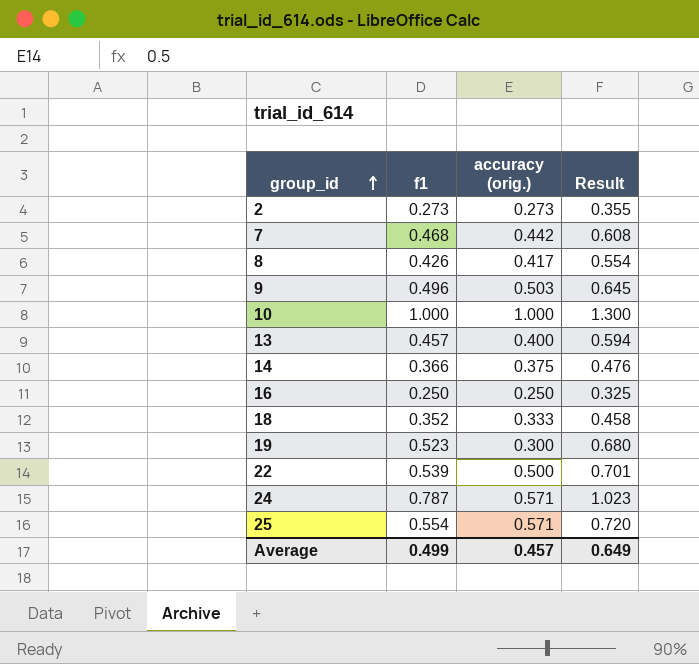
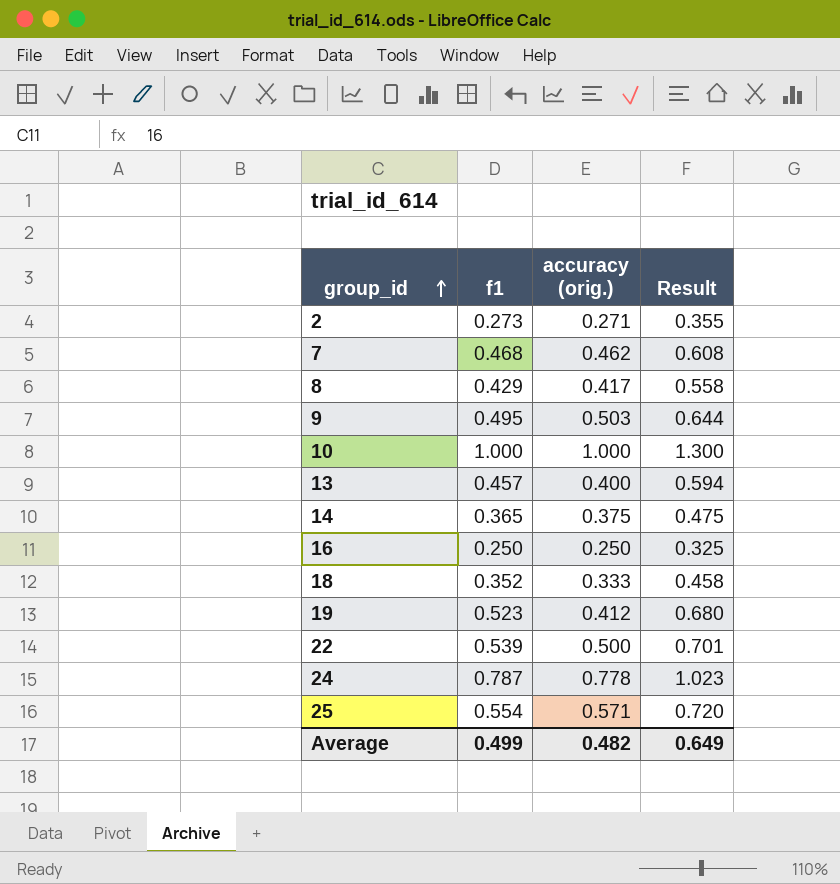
2 | accuracy (orig.): 0.273 -> 0.271
7 | accuracy (orig.): 0.442 -> 0.462
8 | f1: 0.426 -> 0.429
8 | Result: 0.554 -> 0.558
9 | f1: 0.496 -> 0.495
9 | Result: 0.645 -> 0.644
14 | f1: 0.366 -> 0.365
14 | Result: 0.476 -> 0.475
19 | accuracy (orig.): 0.300 -> 0.412
24 | accuracy (orig.): 0.571 -> 0.778
Average | accuracy (orig.): 0.457 -> 0.482

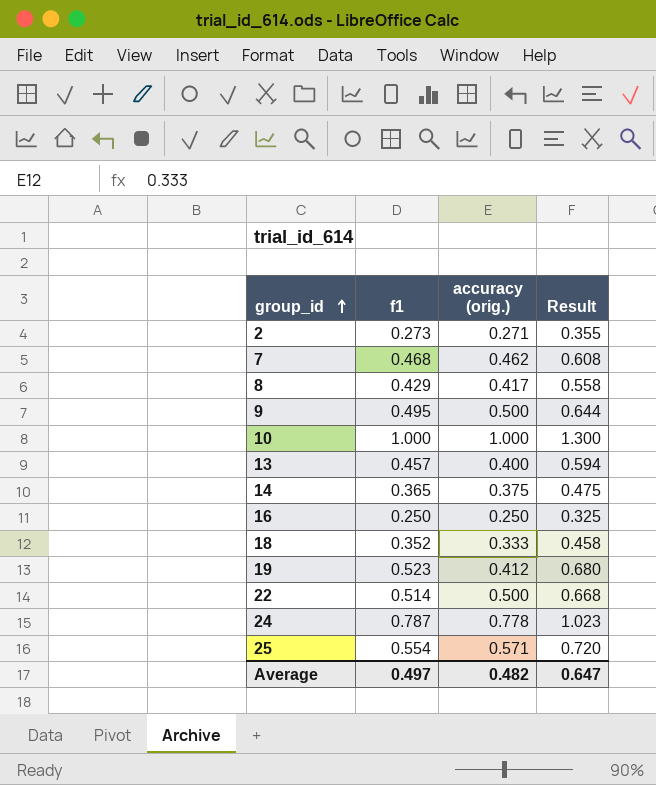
9 | accuracy (orig.): 0.503 -> 0.500
22 | f1: 0.539 -> 0.514
22 | Result: 0.701 -> 0.668
Average | f1: 0.499 -> 0.497
Average | Result: 0.649 -> 0.647

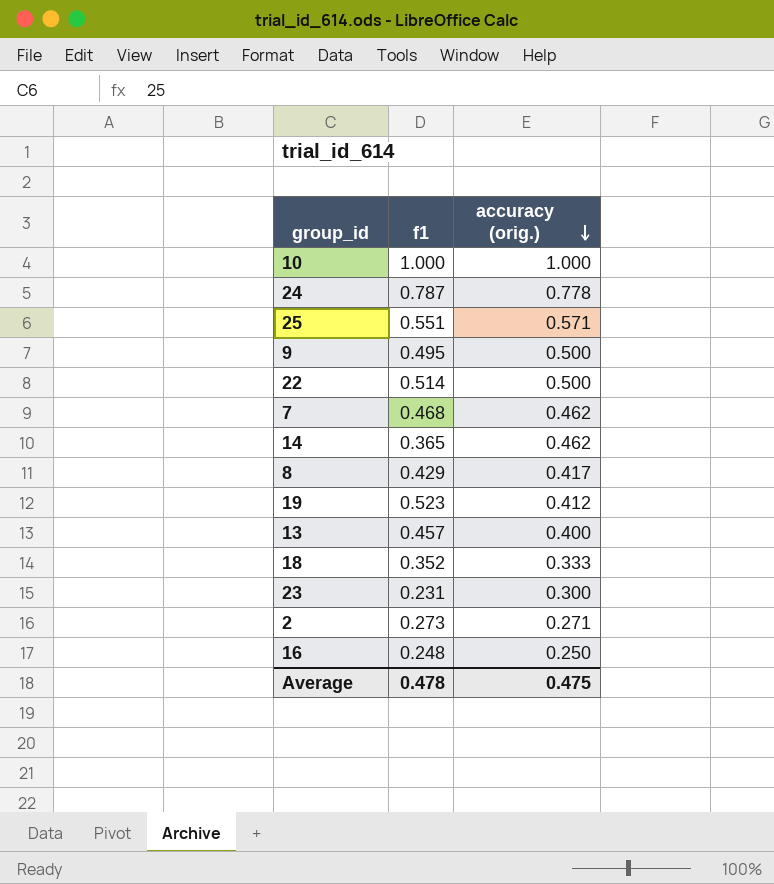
row order: group_id ascending -> accuracy (orig.) descending
column Result | formula: [f1] * 1.3 -> none
25 | f1: 0.554 -> 0.551
14 | accuracy (orig.): 0.375 -> 0.462
row 23: none -> 0.231 | 0.300
16 | f1: 0.250 -> 0.248
Average | f1: 0.497 -> 0.478
Average | accuracy (orig.): 0.482 -> 0.475

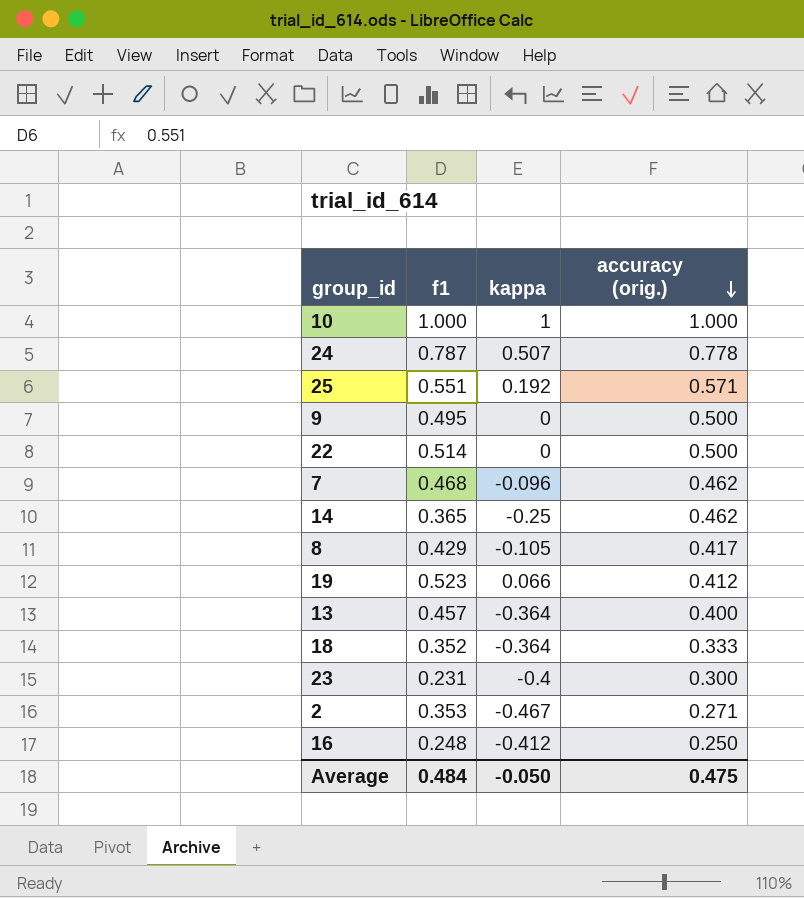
column kappa | position: none -> 3
2 | f1: 0.273 -> 0.353
Average | f1: 0.478 -> 0.484

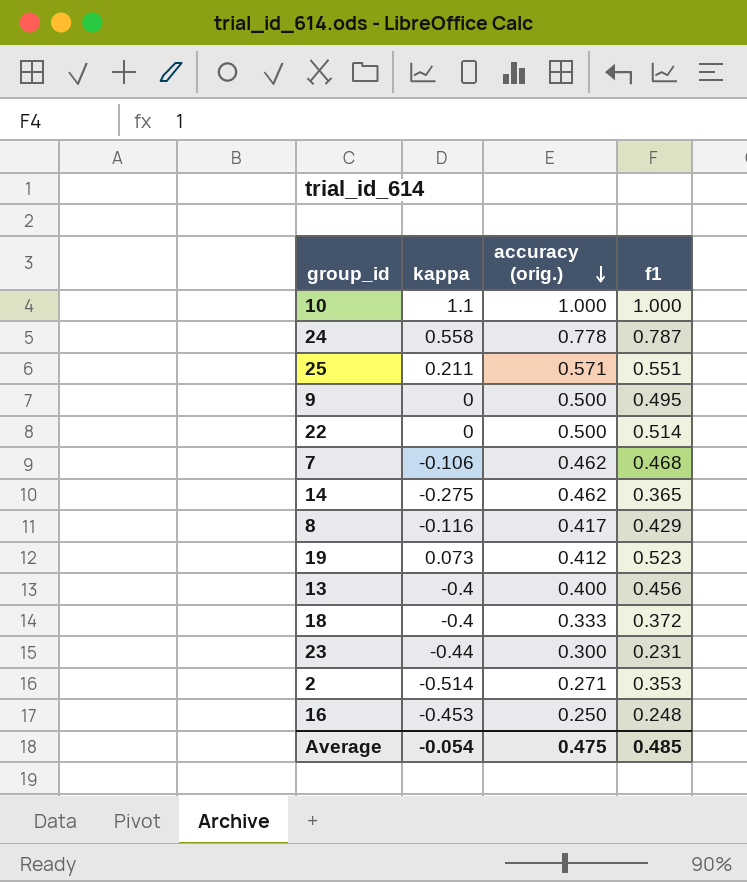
column f1 | position: 2 -> 4
10 | kappa: 1 -> 1.1
24 | kappa: 0.507 -> 0.558
25 | kappa: 0.192 -> 0.211
7 | kappa: -0.096 -> -0.106
14 | kappa: -0.25 -> -0.275
8 | kappa: -0.105 -> -0.116
19 | kappa: 0.066 -> 0.073
13 | kappa: -0.364 -> -0.4
13 | f1: 0.457 -> 0.456
18 | kappa: -0.364 -> -0.4
18 | f1: 0.352 -> 0.372
23 | kappa: -0.4 -> -0.44
2 | kappa: -0.467 -> -0.514
16 | kappa: -0.412 -> -0.453
Average | kappa: -0.050 -> -0.054
Average | f1: 0.484 -> 0.485

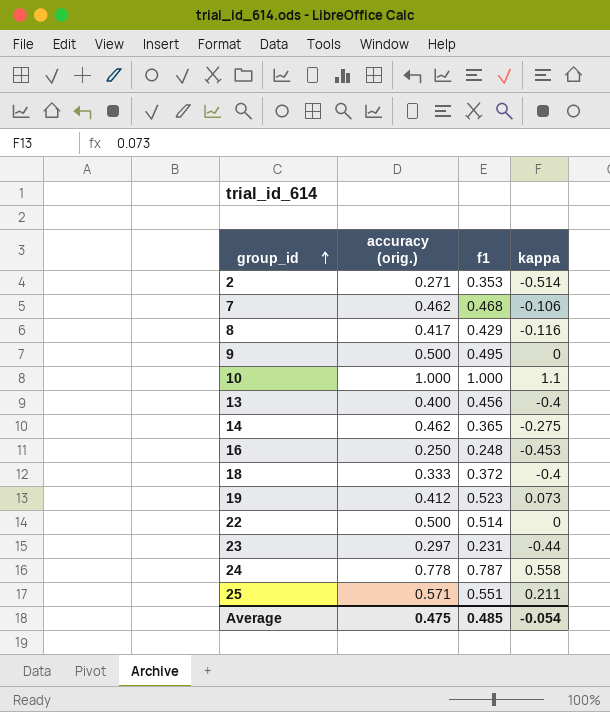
row order: accuracy (orig.) descending -> group_id ascending
column kappa | position: 2 -> 4
23 | accuracy (orig.): 0.300 -> 0.297

